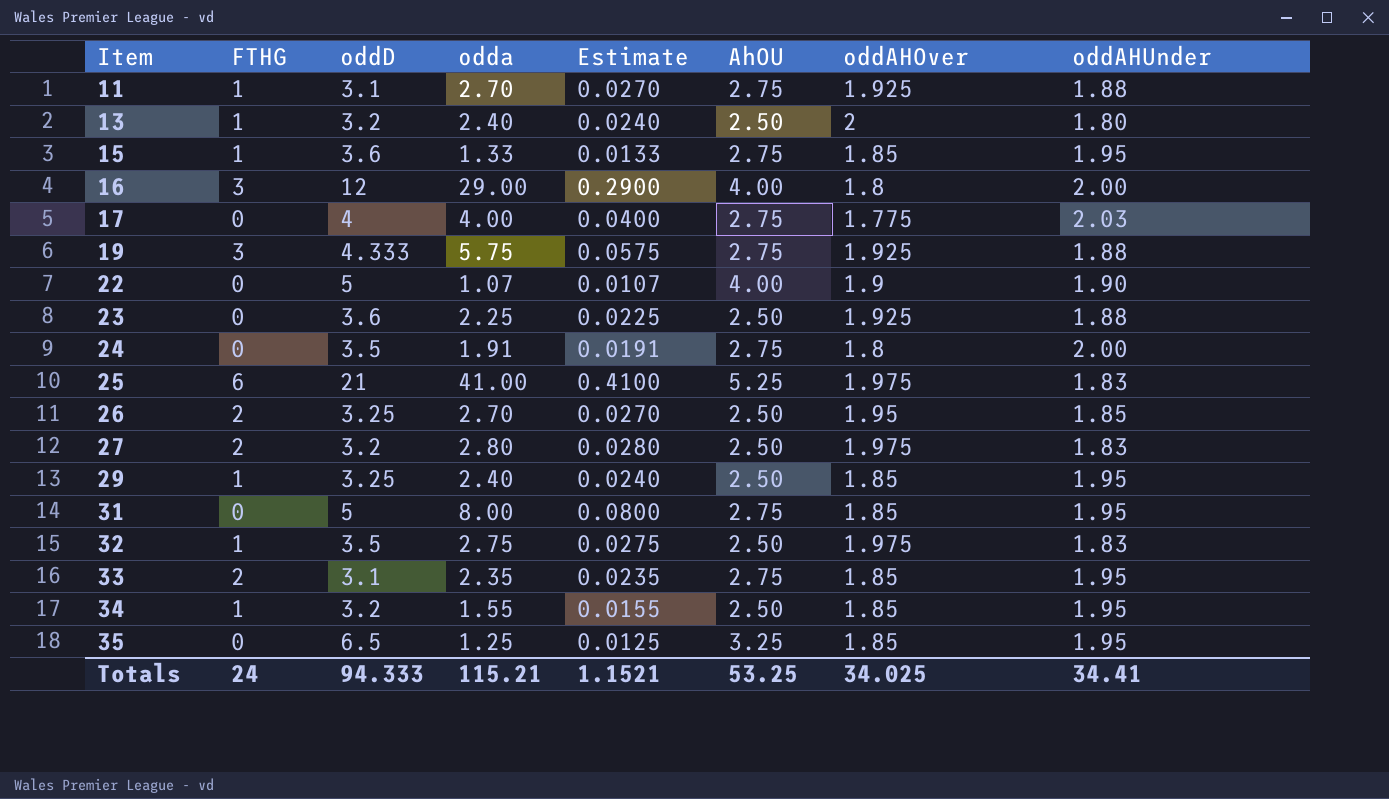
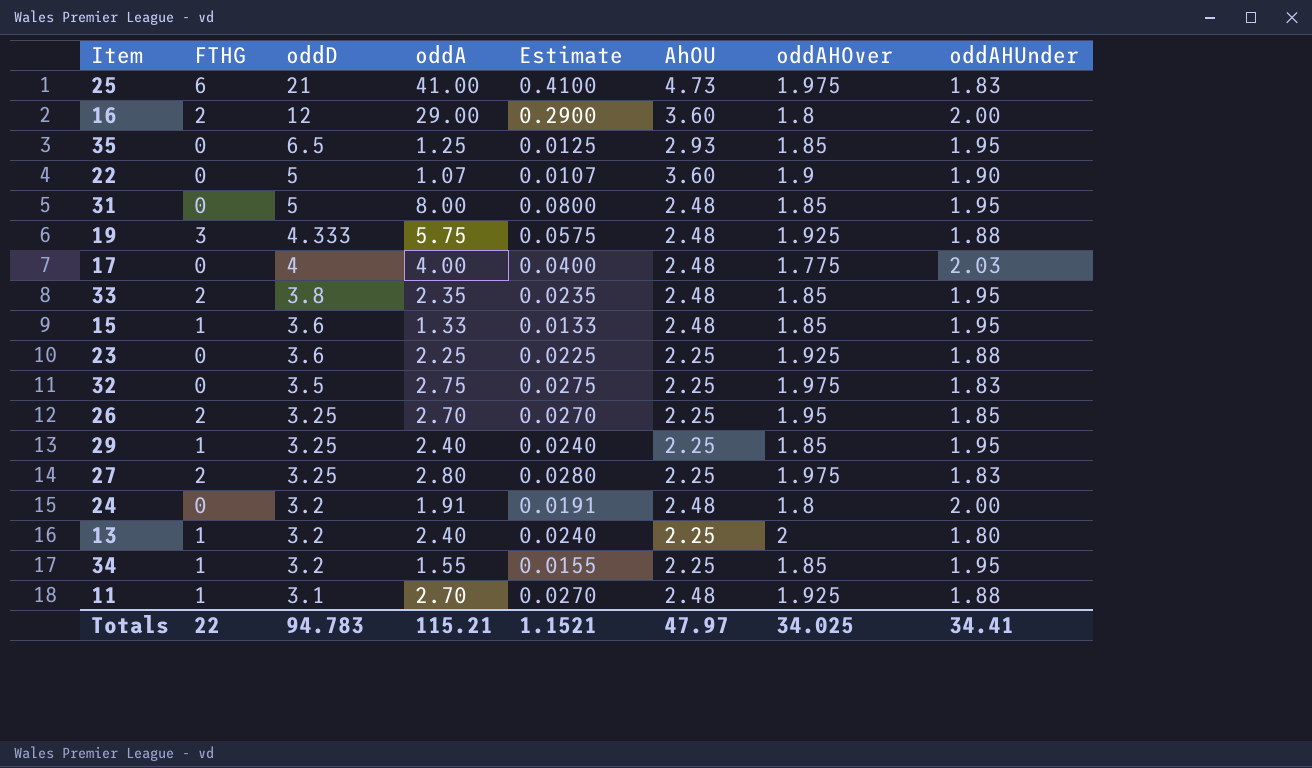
row order: Item ascending -> oddD descending
column name: odda -> oddA
25 | AhOU: 5.25 -> 4.73
16 | FTHG: 3 -> 2
16 | AhOU: 4.00 -> 3.60
35 | AhOU: 3.25 -> 2.93
22 | AhOU: 4.00 -> 3.60
31 | AhOU: 2.75 -> 2.48
19 | AhOU: 2.75 -> 2.48
17 | AhOU: 2.75 -> 2.48
33 | oddD: 3.1 -> 3.8
33 | AhOU: 2.75 -> 2.48
15 | AhOU: 2.75 -> 2.48
23 | AhOU: 2.50 -> 2.25
32 | FTHG: 1 -> 0
32 | AhOU: 2.50 -> 2.25
26 | AhOU: 2.50 -> 2.25
29 | AhOU: 2.50 -> 2.25
27 | oddD: 3.2 -> 3.25
27 | AhOU: 2.50 -> 2.25
24 | oddD: 3.5 -> 3.2
24 | AhOU: 2.75 -> 2.48
13 | AhOU: 2.50 -> 2.25
34 | AhOU: 2.50 -> 2.25
11 | AhOU: 2.75 -> 2.48
Totals | FTHG: 24 -> 22
Totals | oddD: 94.333 -> 94.783
Totals | AhOU: 53.25 -> 47.97

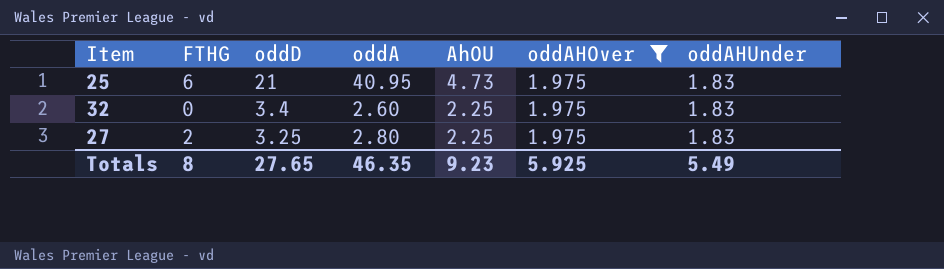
filter: none -> oddAHOver = 1.975
column Estimate | formula: [oddA] * 0.01 -> none
25 | oddA: 41.00 -> 40.95
32 | oddD: 3.5 -> 3.4
32 | oddA: 2.75 -> 2.60
Totals | FTHG: 22 -> 8
Totals | oddD: 94.783 -> 27.65
Totals | oddA: 115.21 -> 46.35
Totals | AhOU: 47.97 -> 9.23
Totals | oddAHOver: 34.025 -> 5.925
Totals | oddAHUnder: 34.41 -> 5.49

